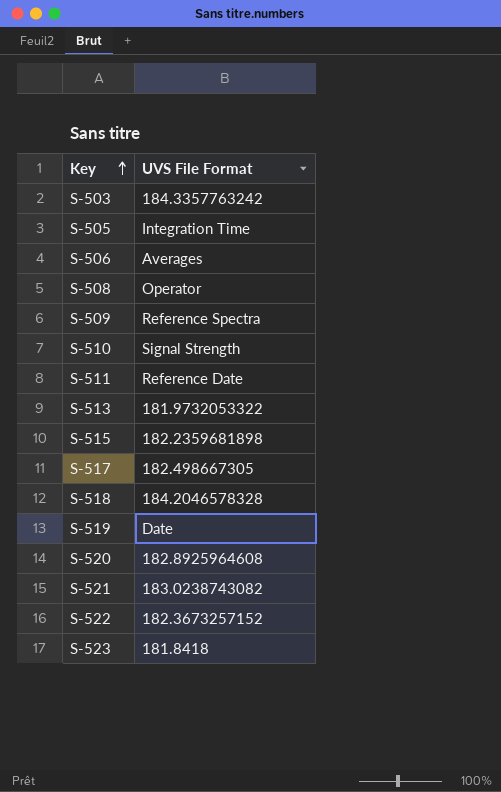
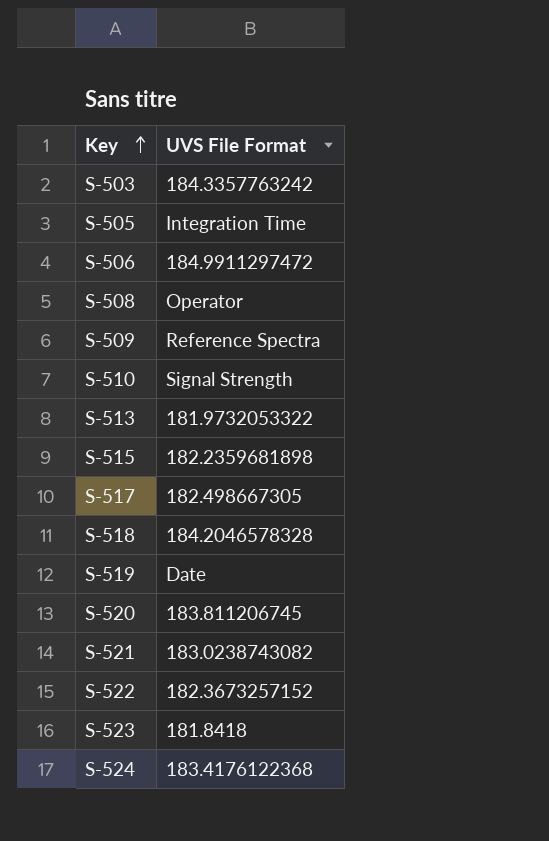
row S-511: Reference Date -> none
S-506 | UVS File Format: Averages -> 184.9911297472
S-520 | UVS File Format: 182.8925964608 -> 183.811206745
row S-524: none -> 183.4176122368

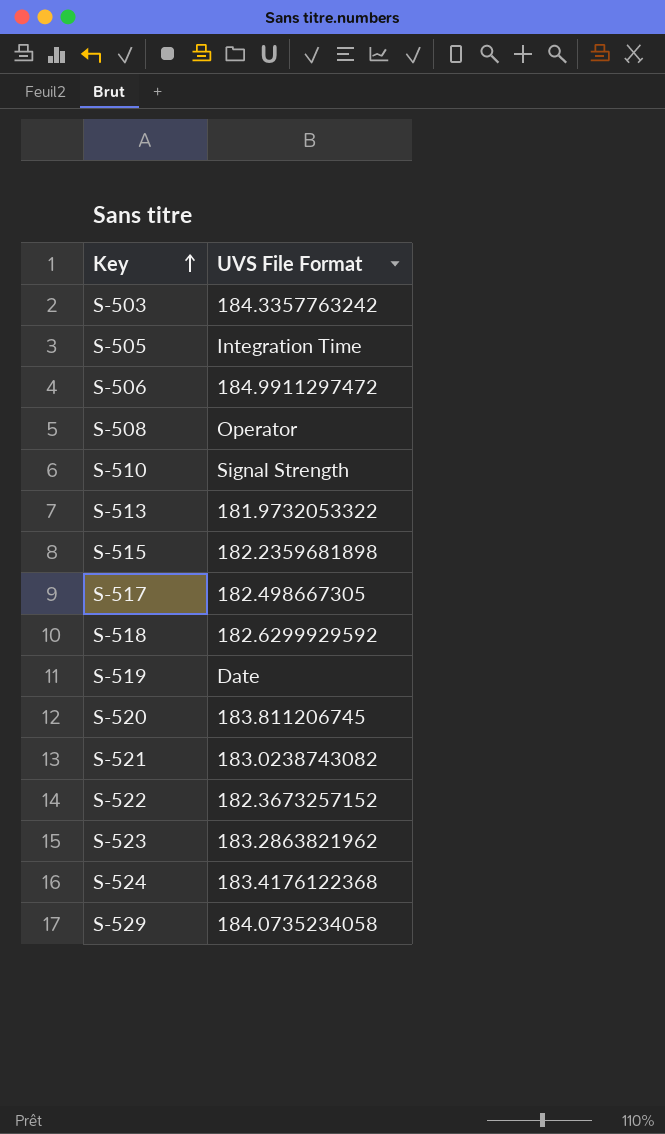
row S-509: Reference Spectra -> none
S-518 | UVS File Format: 184.2046578328 -> 182.6299929592
S-523 | UVS File Format: 181.8418 -> 183.2863821962
row S-529: none -> 184.0735234058

